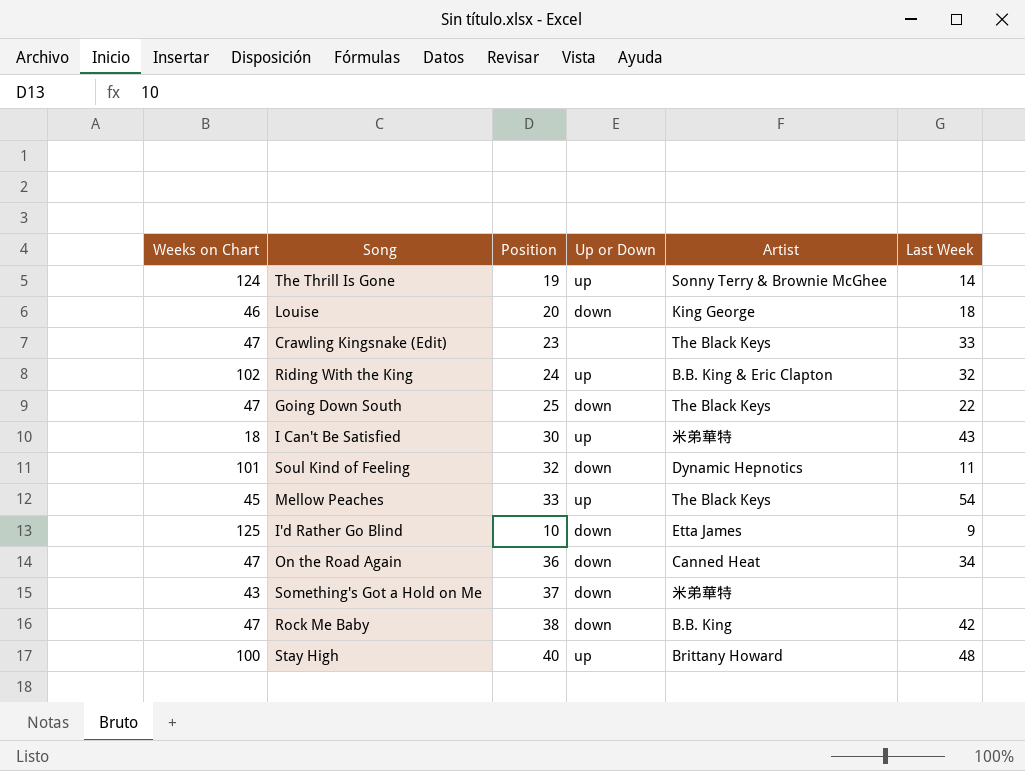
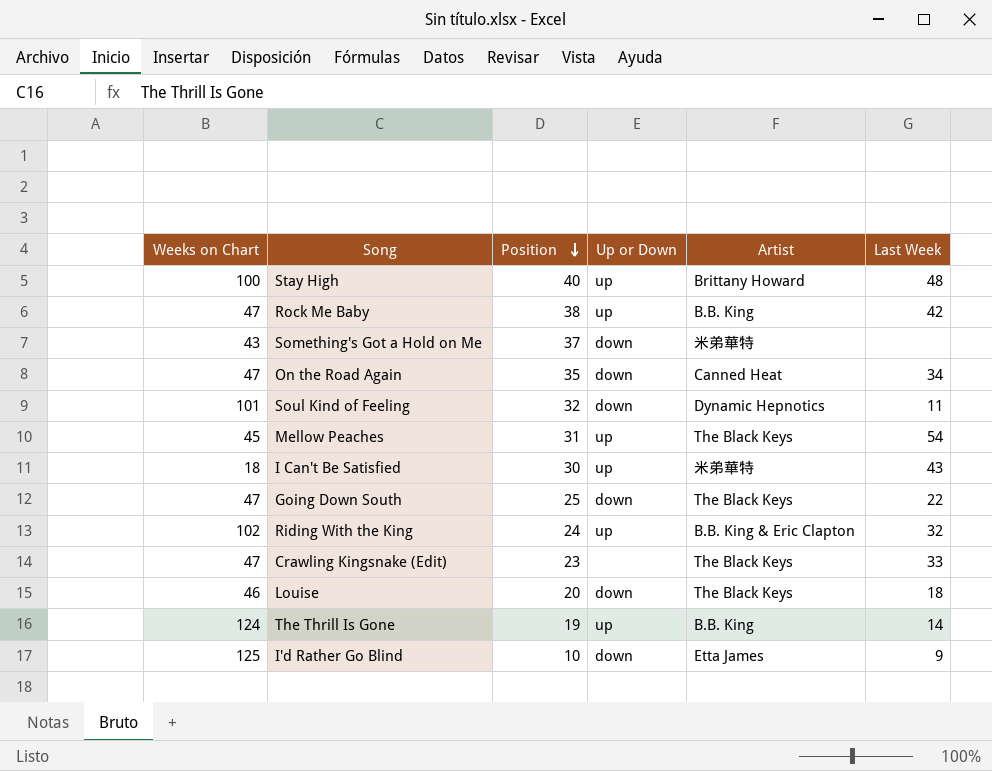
row order: none -> Position descending
Rock Me Baby | Up or Down: down -> up
On the Road Again | Position: 36 -> 35
Mellow Peaches | Position: 33 -> 31
Louise | Artist: King George -> The Black Keys
The Thrill Is Gone | Artist: Sonny Terry & Brownie McGhee -> B.B. King

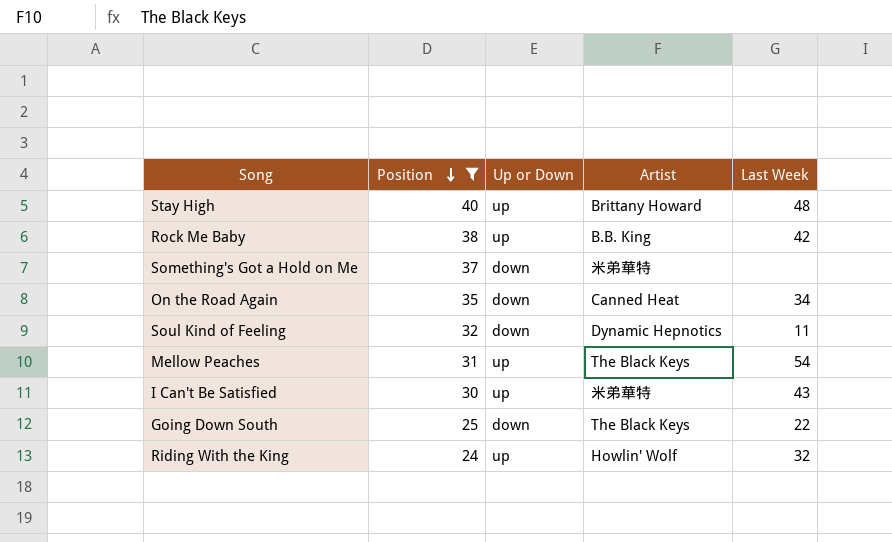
filter: none -> Position >= 24
column Weeks on Chart | position: 1 -> none
Riding With the King | Artist: B.B. King & Eric Clapton -> Howlin' Wolf

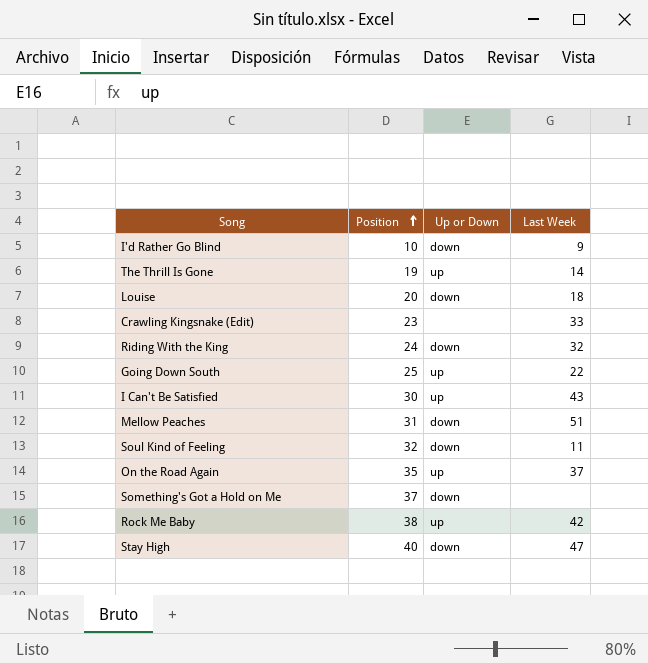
filter: Position >= 24 -> none
row order: Position descending -> Position ascending
column Artist | position: 4 -> none
Riding With the King | Up or Down: up -> down
Going Down South | Up or Down: down -> up
Mellow Peaches | Up or Down: up -> down
Mellow Peaches | Last Week: 54 -> 51
On the Road Again | Up or Down: down -> up
On the Road Again | Last Week: 34 -> 37
Stay High | Up or Down: up -> down
Stay High | Last Week: 48 -> 47

